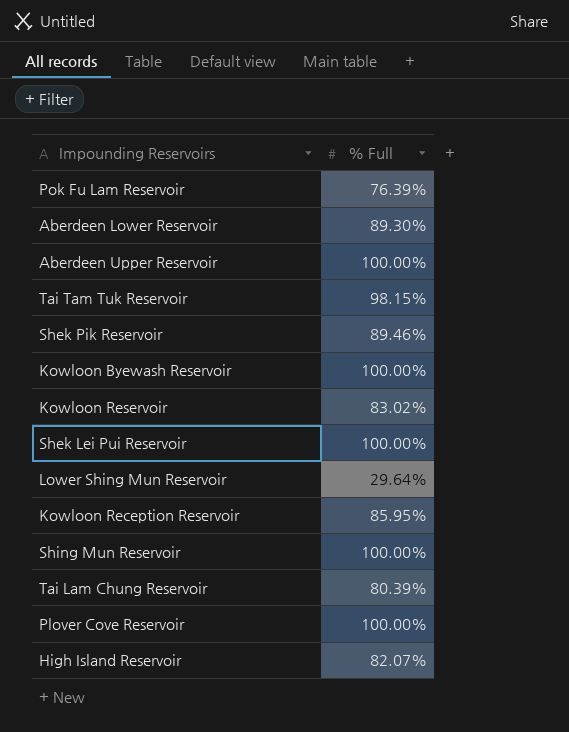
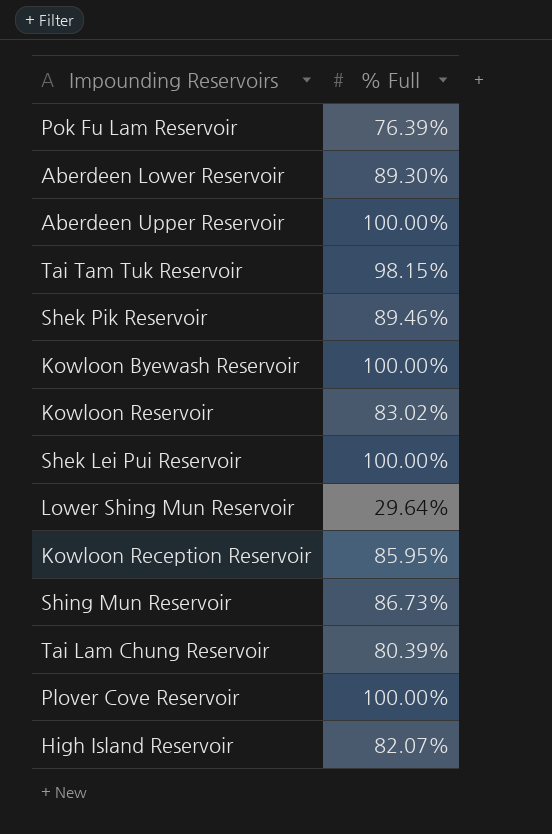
Shing Mun Reservoir | % Full: 100.00% -> 86.73%

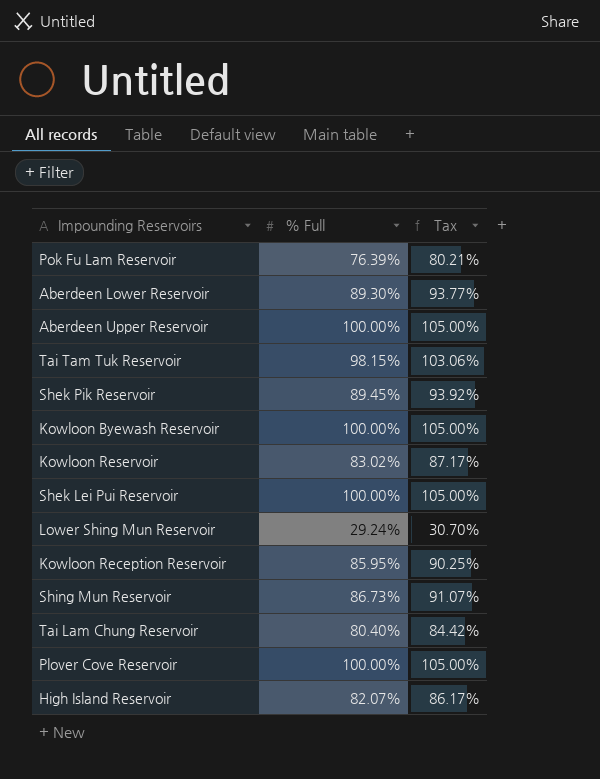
column Tax | formula: none -> [% Full] * 1.05
Shek Pik Reservoir | % Full: 89.46% -> 89.45%
Lower Shing Mun Reservoir | % Full: 29.64% -> 29.24%
Tai Lam Chung Reservoir | % Full: 80.39% -> 80.40%

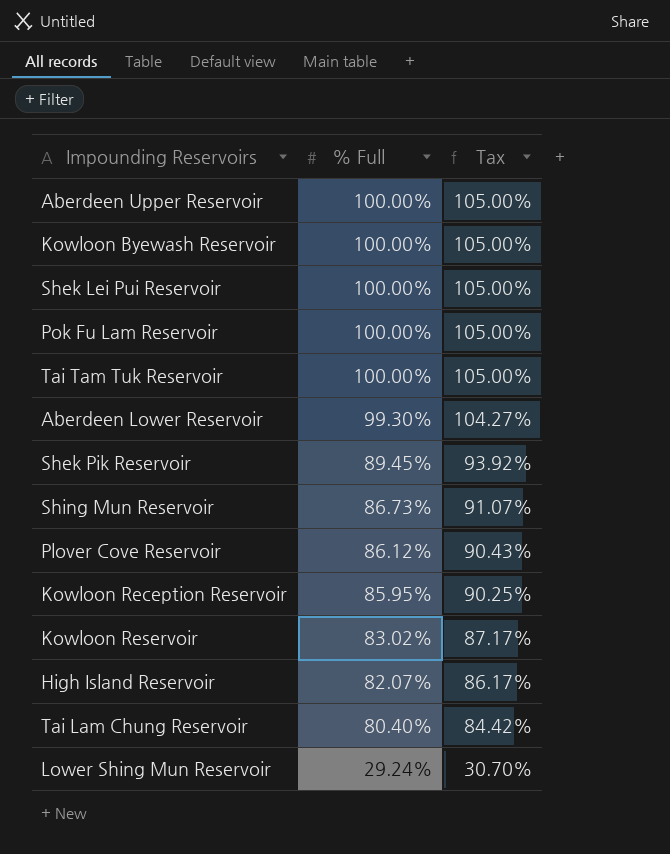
row order: none -> % Full descending
Pok Fu Lam Reservoir | % Full: 76.39% -> 100.00%
Pok Fu Lam Reservoir | Tax: 80.21% -> 105.00%
Tai Tam Tuk Reservoir | % Full: 98.15% -> 100.00%
Tai Tam Tuk Reservoir | Tax: 103.06% -> 105.00%
Aberdeen Lower Reservoir | % Full: 89.30% -> 99.30%
Aberdeen Lower Reservoir | Tax: 93.77% -> 104.27%
Plover Cove Reservoir | % Full: 100.00% -> 86.12%
Plover Cove Reservoir | Tax: 105.00% -> 90.43%

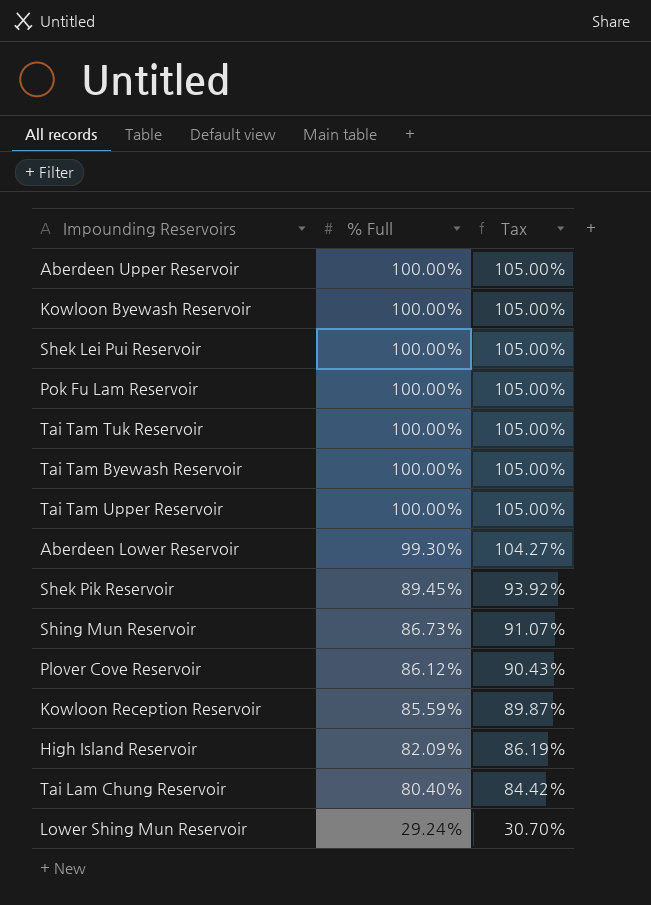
row Kowloon Reservoir: 83.02% | 87.17% -> none
row Tai Tam Byewash Reservoir: none -> 100.00% | 105.00%
row Tai Tam Upper Reservoir: none -> 100.00% | 105.00%
Kowloon Reception Reservoir | % Full: 85.95% -> 85.59%
Kowloon Reception Reservoir | Tax: 90.25% -> 89.87%
High Island Reservoir | % Full: 82.07% -> 82.09%
High Island Reservoir | Tax: 86.17% -> 86.19%

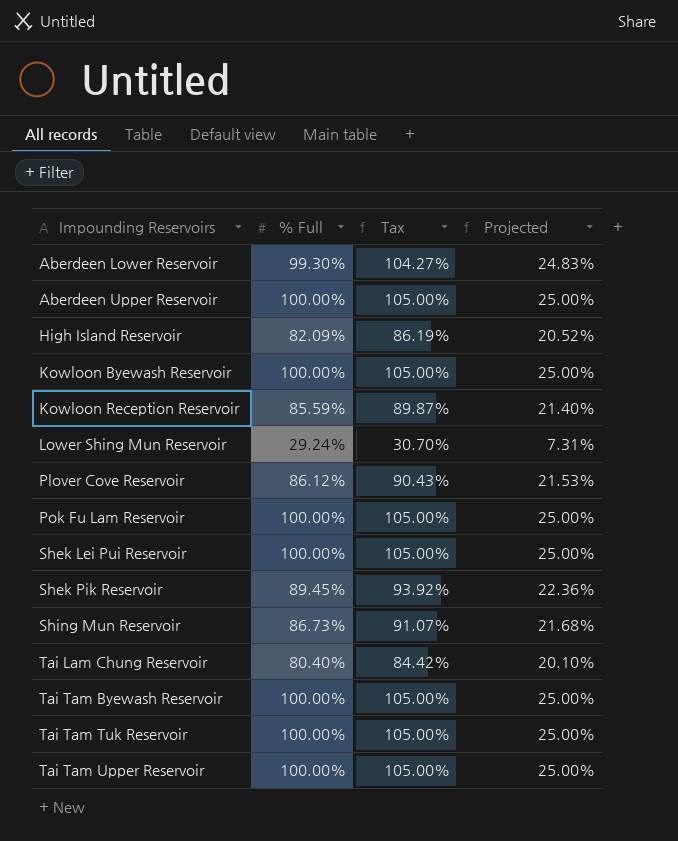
row order: % Full descending -> Impounding Reservoirs ascending
column Projected | formula: none -> [% Full] * 0.25

